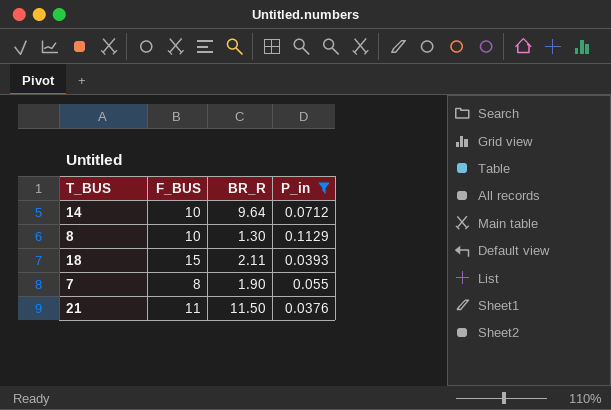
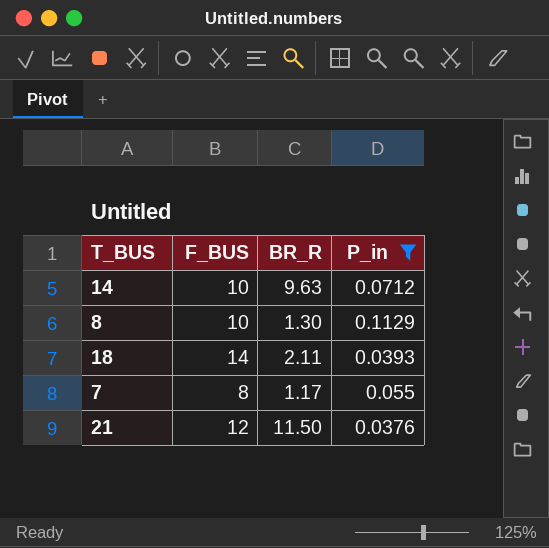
14 | BR_R: 9.64 -> 9.63
18 | F_BUS: 15 -> 14
7 | BR_R: 1.90 -> 1.17
21 | F_BUS: 11 -> 12

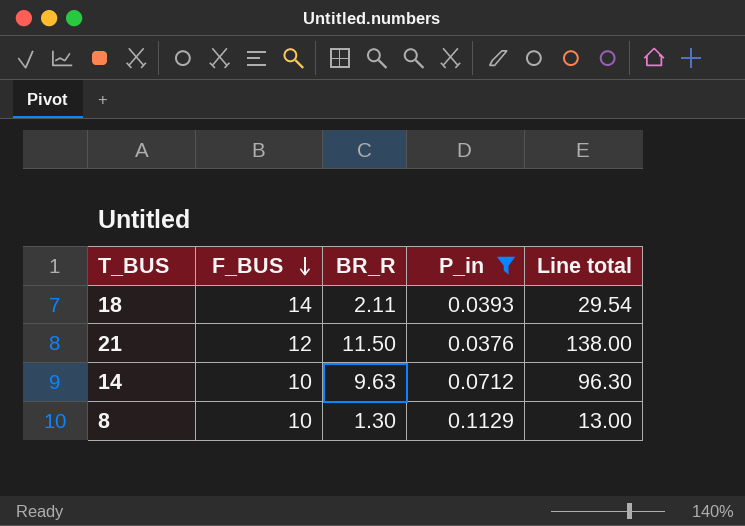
row order: none -> F_BUS descending
column Line total | formula: none -> [F_BUS] * [BR_R]
row 7: 8 | 1.17 | 0.055 -> none

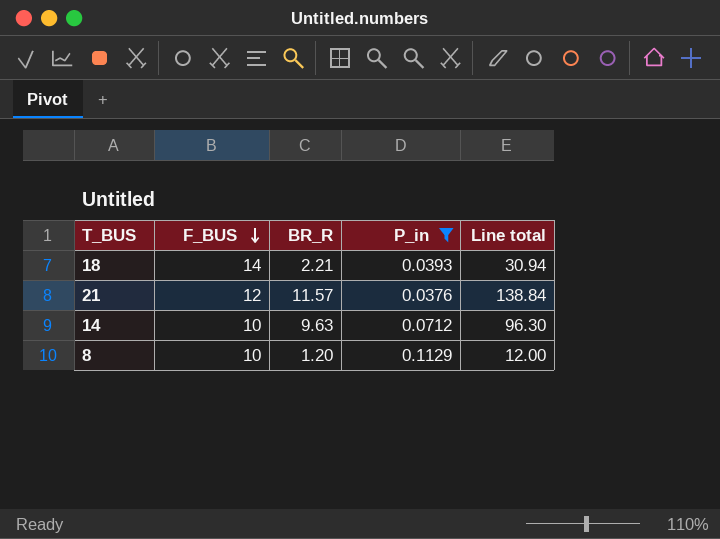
18 | BR_R: 2.11 -> 2.21
18 | Line total: 29.54 -> 30.94
21 | BR_R: 11.50 -> 11.57
21 | Line total: 138.00 -> 138.84
8 | BR_R: 1.30 -> 1.20
8 | Line total: 13.00 -> 12.00

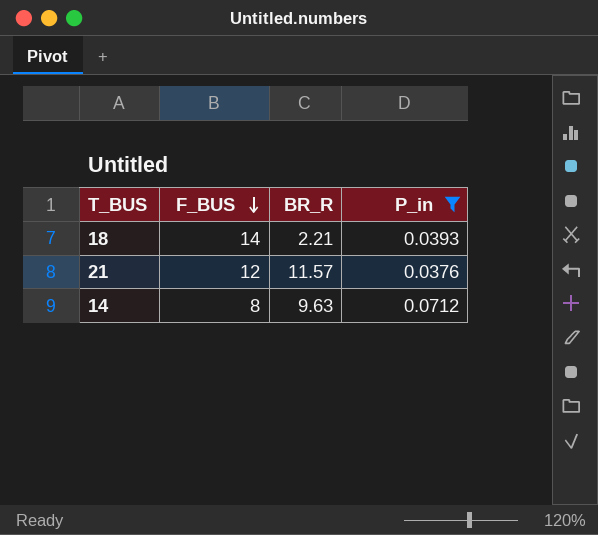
column Line total | formula: [F_BUS] * [BR_R] -> none
row 8: 10 | 1.20 | 0.1129 | 12.00 -> none
14 | F_BUS: 10 -> 8

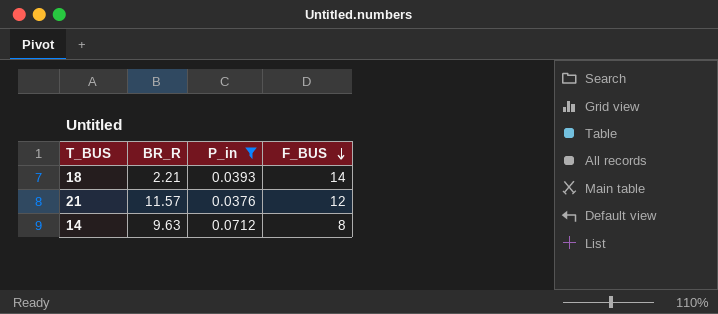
column F_BUS | position: 2 -> 4

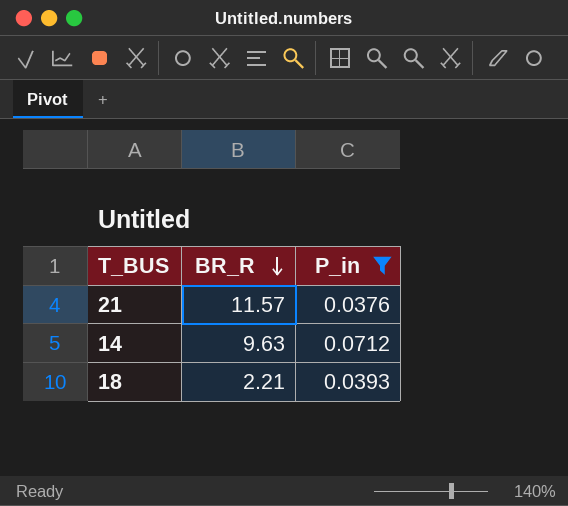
row order: F_BUS descending -> BR_R descending
column F_BUS | position: 4 -> none

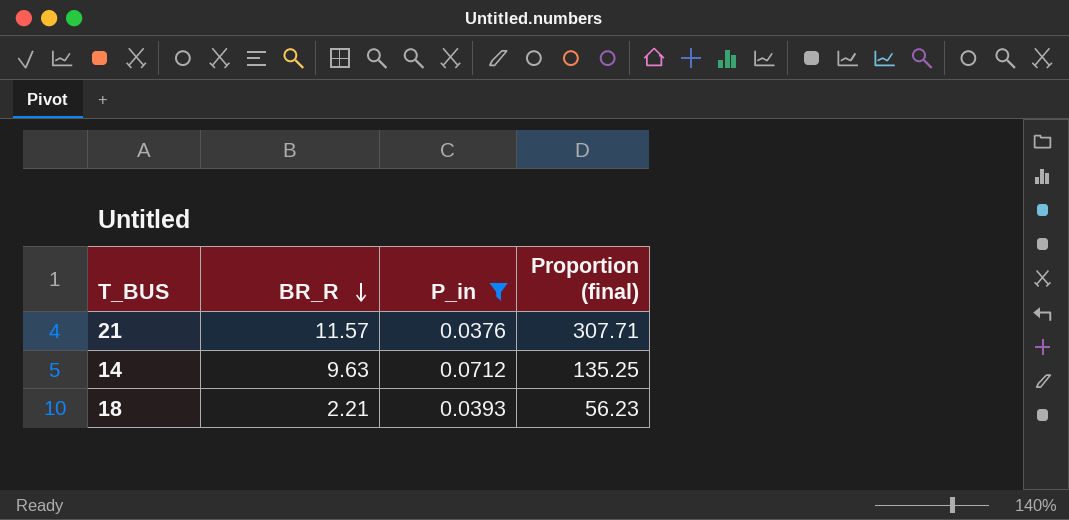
column Proportion (final) | formula: none -> [BR_R] / [P_in]

